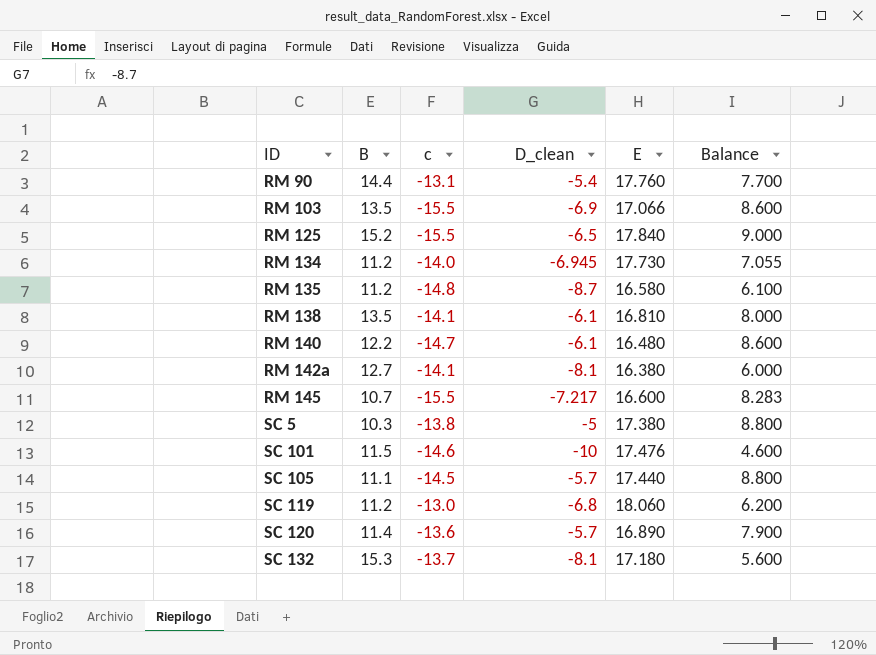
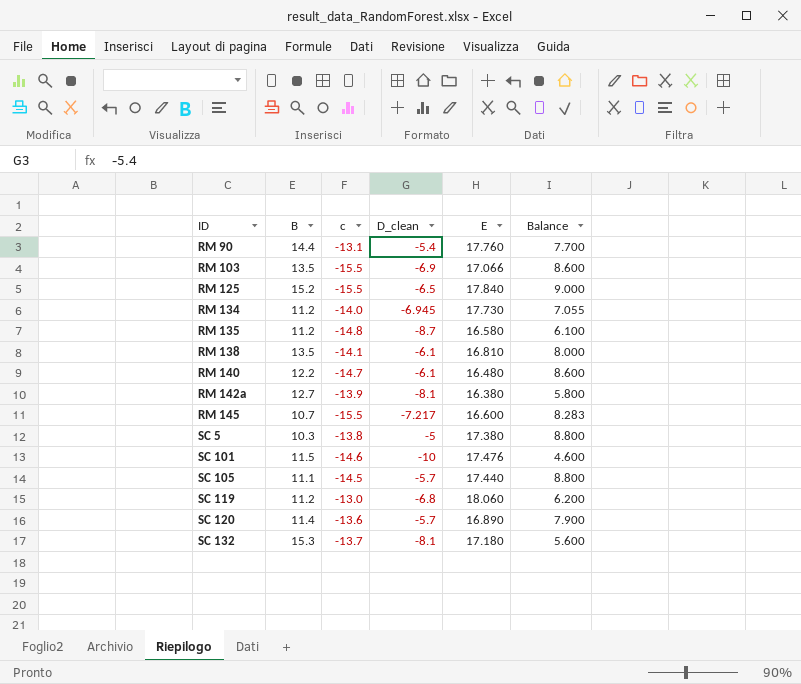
RM 142a | c: -14.1 -> -13.9
RM 142a | Balance: 6.000 -> 5.800

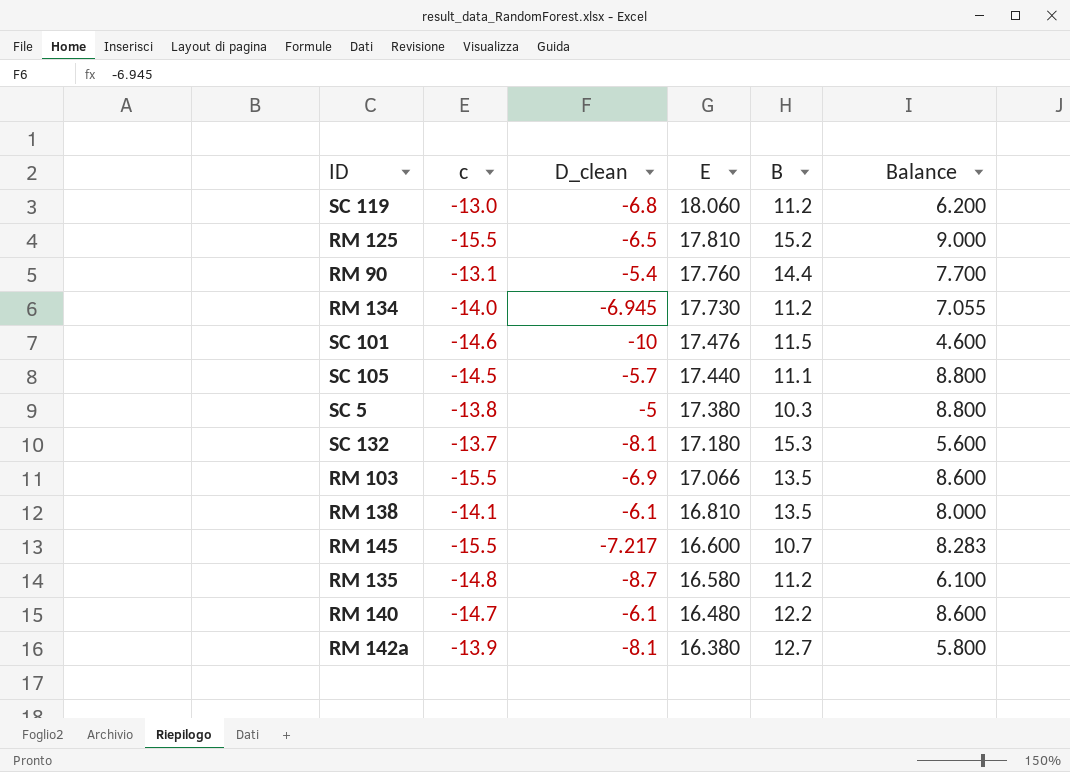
row order: ID ascending -> E descending
column B | position: 2 -> 5
row SC 120: 11.4 | -13.6 | -5.7 | 16.890 | 7.900 -> none
RM 125 | E: 17.840 -> 17.810

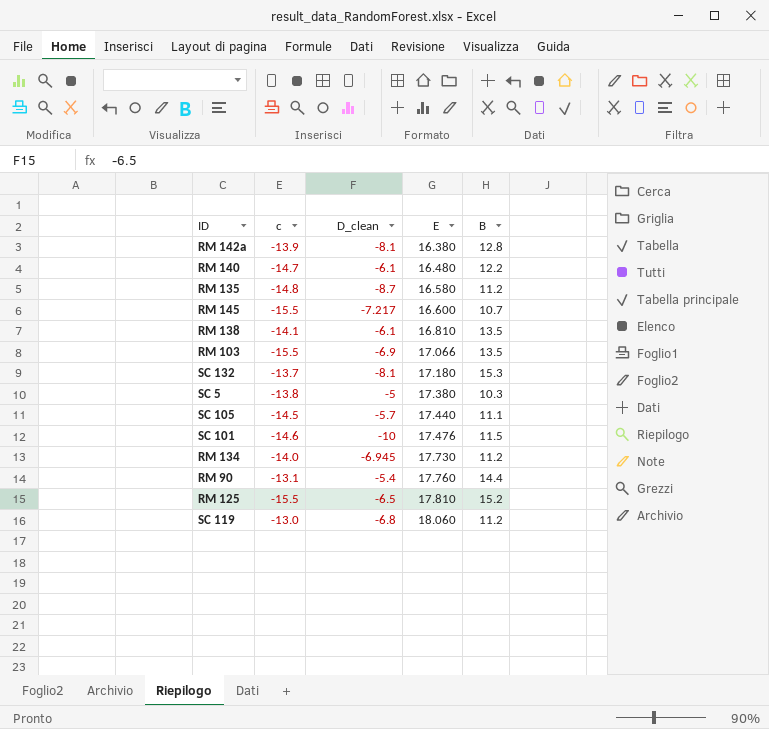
row order: E descending -> E ascending
column Balance | formula: [D_clean] - [c] -> none
RM 142a | B: 12.7 -> 12.8

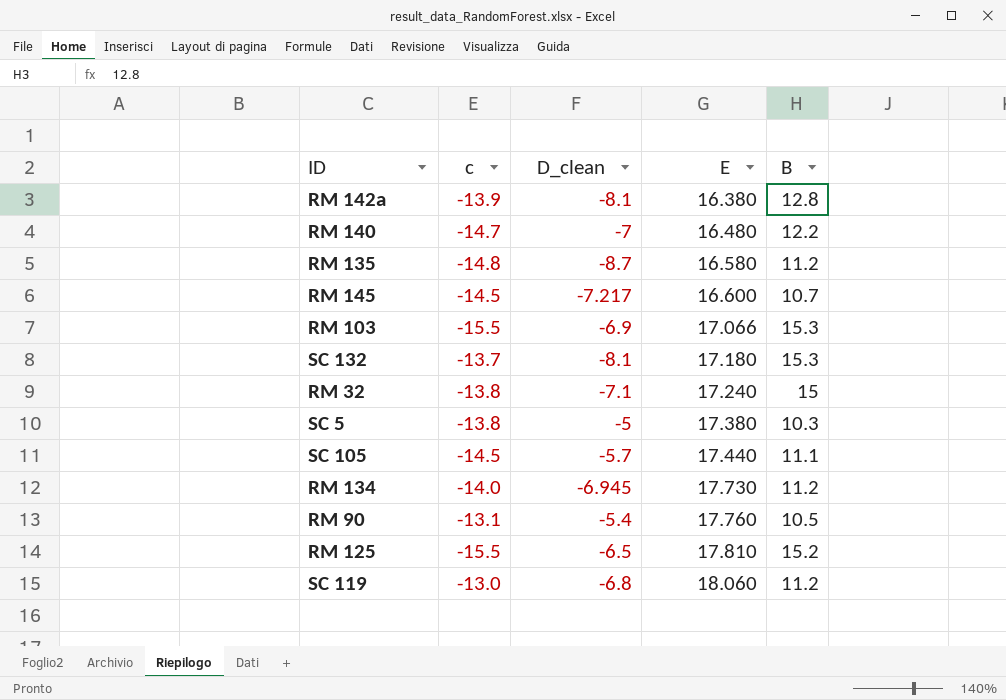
row RM 138: -14.1 | -6.1 | 16.810 | 13.5 -> none
row SC 101: -14.6 | -10 | 17.476 | 11.5 -> none
RM 140 | D_clean: -6.1 -> -7
RM 145 | c: -15.5 -> -14.5
RM 103 | B: 13.5 -> 15.3
row RM 32: none -> -13.8 | -7.1 | 17.240 | 15
RM 90 | B: 14.4 -> 10.5

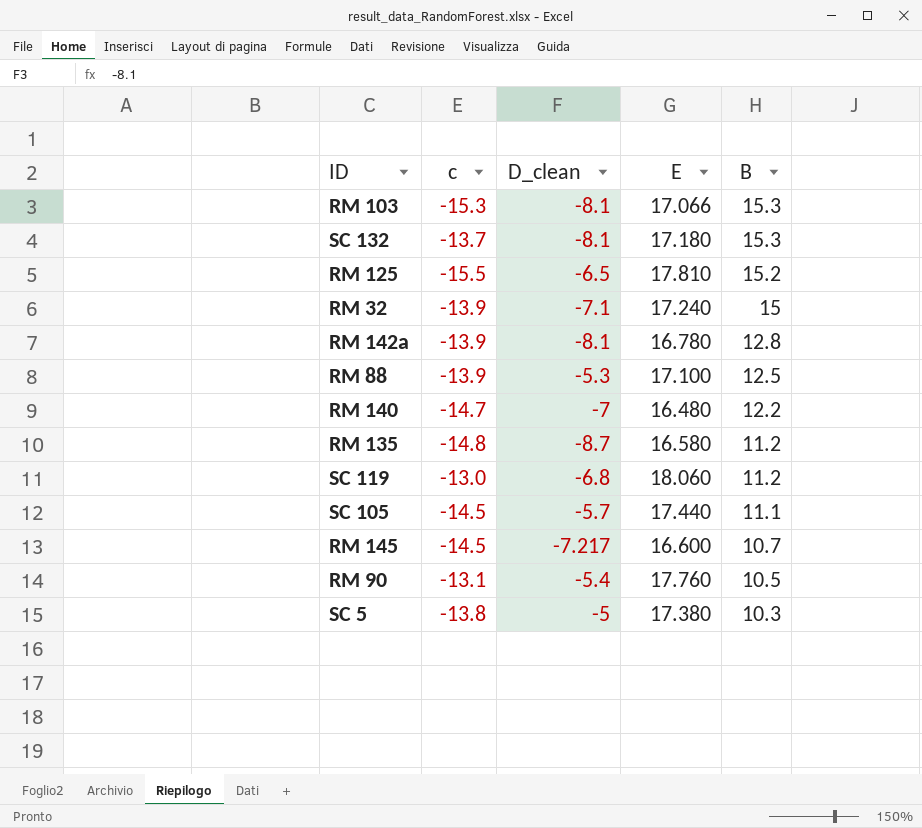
row order: E ascending -> B descending
row RM 134: -14.0 | -6.945 | 17.730 | 11.2 -> none
RM 103 | c: -15.5 -> -15.3
RM 103 | D_clean: -6.9 -> -8.1
RM 32 | c: -13.8 -> -13.9
RM 142a | E: 16.380 -> 16.780
row RM 88: none -> -13.9 | -5.3 | 17.100 | 12.5

